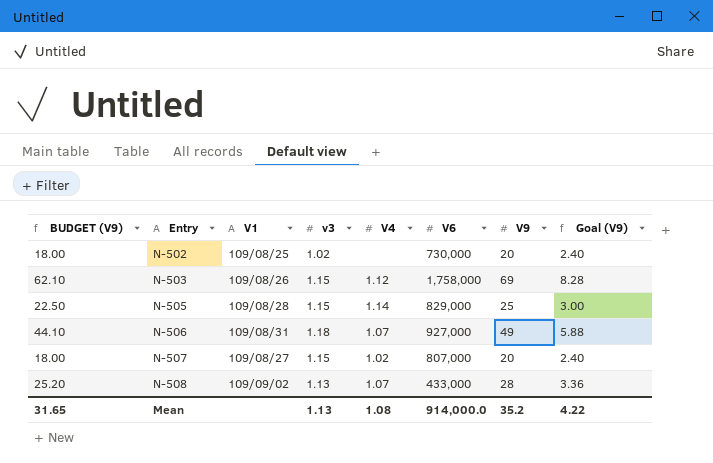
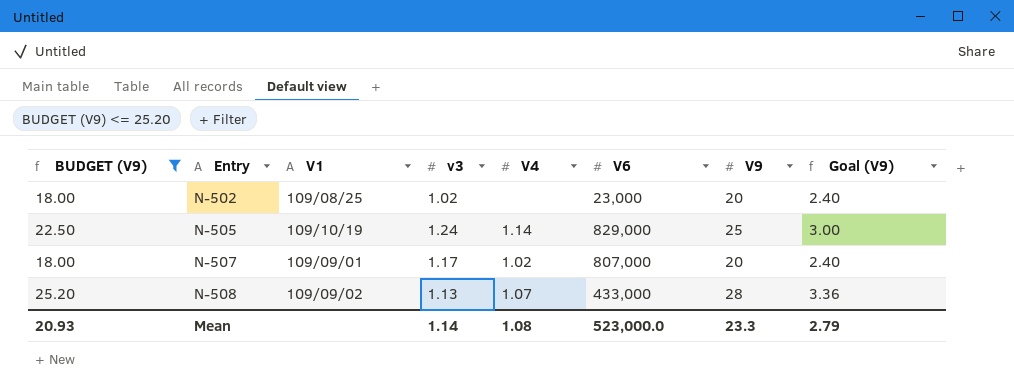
filter: none -> BUDGET (V9) <= 25.20
N-502 | V6: 730,000 -> 23,000
N-505 | V1: 109/08/28 -> 109/10/19
N-505 | v3: 1.15 -> 1.24
N-507 | V1: 109/08/27 -> 109/09/01
N-507 | v3: 1.15 -> 1.17
Mean | BUDGET (V9): 31.65 -> 20.93
Mean | v3: 1.13 -> 1.14
Mean | V6: 914,000.0 -> 523,000.0
Mean | V9: 35.2 -> 23.3
Mean | Goal (V9): 4.22 -> 2.79

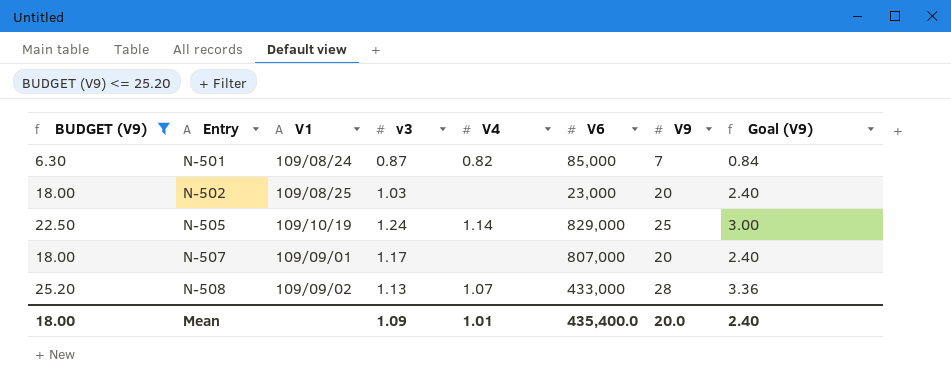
row N-501: none -> 6.30 | 109/08/24 | 0.87 | 0.82 | 85,000 | 7 | 0.84
N-502 | v3: 1.02 -> 1.03
N-507 | V4: 1.02 -> none
Mean | BUDGET (V9): 20.93 -> 18.00
Mean | v3: 1.14 -> 1.09
Mean | V4: 1.08 -> 1.01
Mean | V6: 523,000.0 -> 435,400.0
Mean | V9: 23.3 -> 20.0
Mean | Goal (V9): 2.79 -> 2.40

